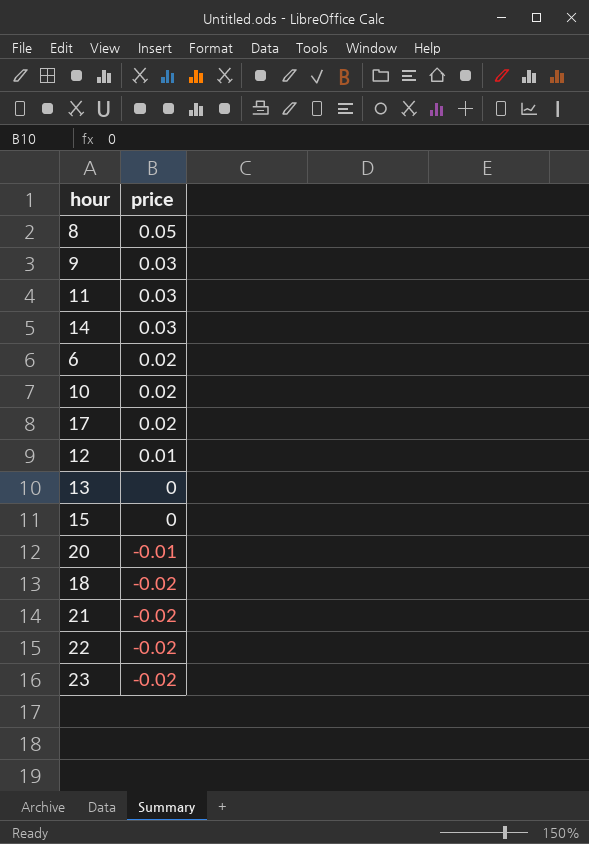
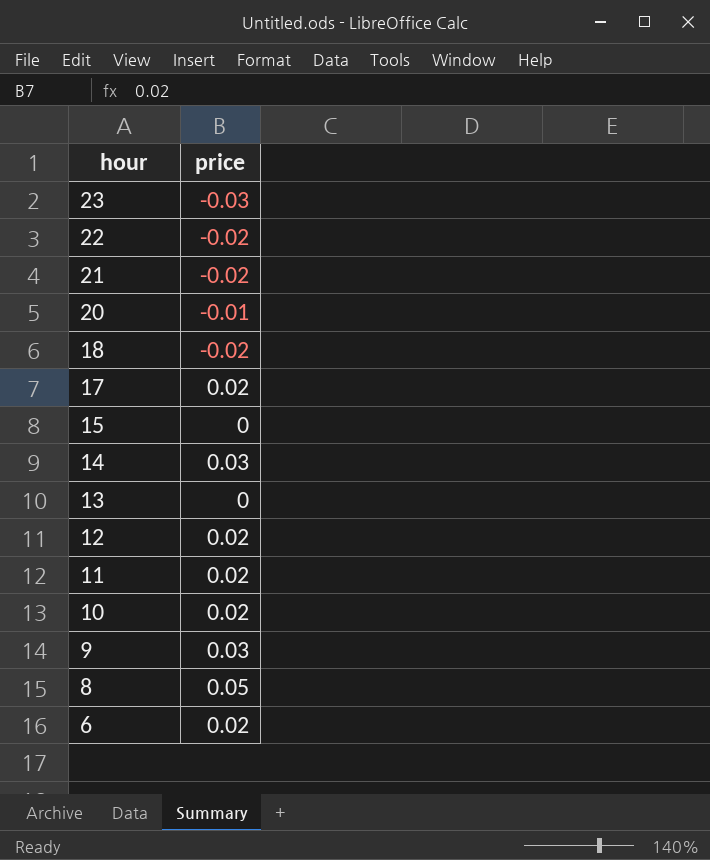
row order: price descending -> hour descending
23 | price: -0.02 -> -0.03
12 | price: 0.01 -> 0.02
11 | price: 0.03 -> 0.02

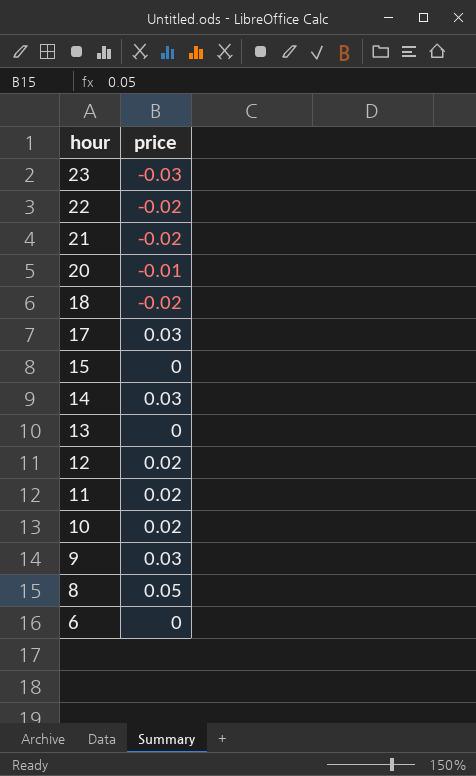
17 | price: 0.02 -> 0.03
6 | price: 0.02 -> 0

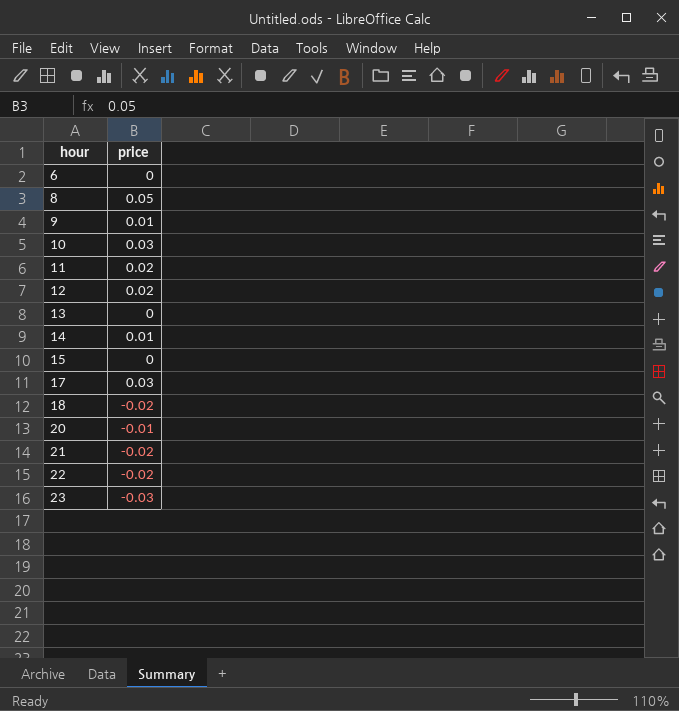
row order: hour descending -> hour ascending
9 | price: 0.03 -> 0.01
10 | price: 0.02 -> 0.03
14 | price: 0.03 -> 0.01

